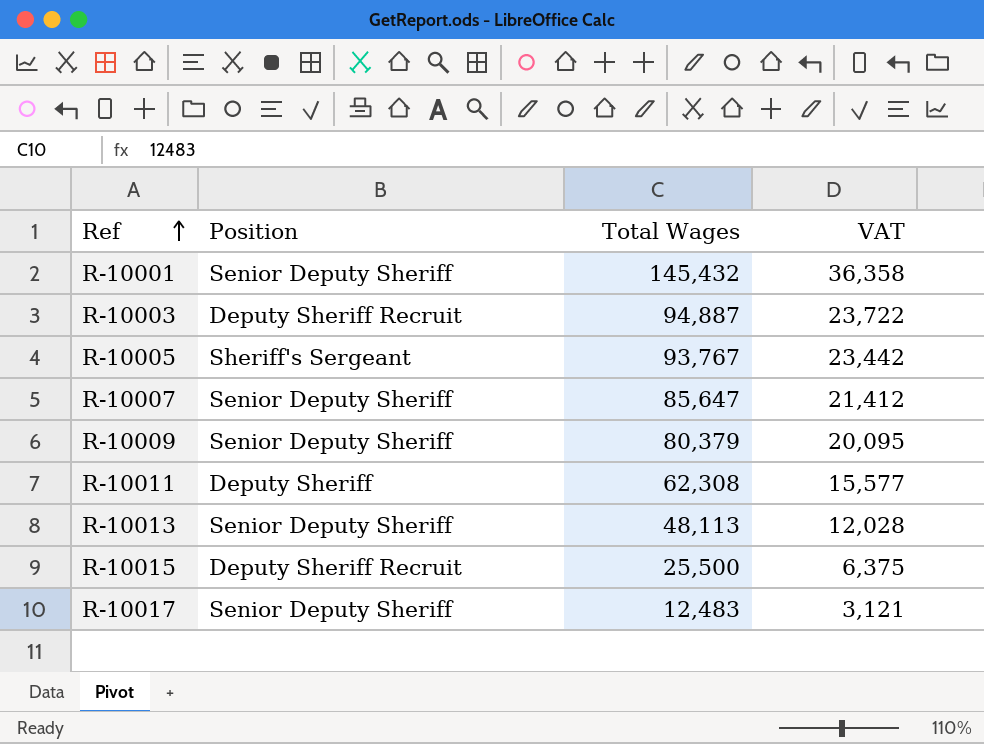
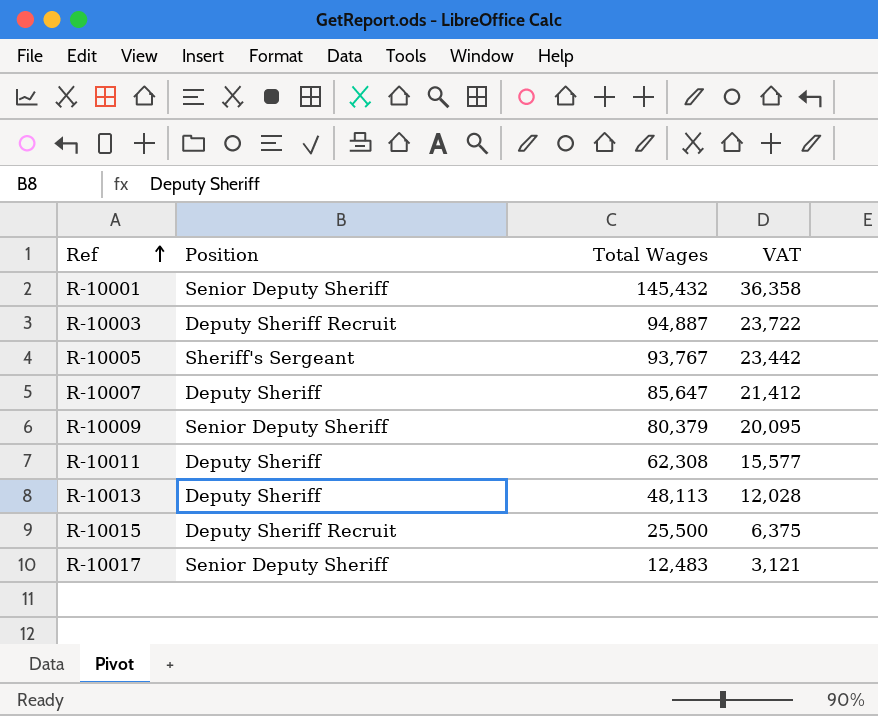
R-10007 | Position: Senior Deputy Sheriff -> Deputy Sheriff
R-10013 | Position: Senior Deputy Sheriff -> Deputy Sheriff

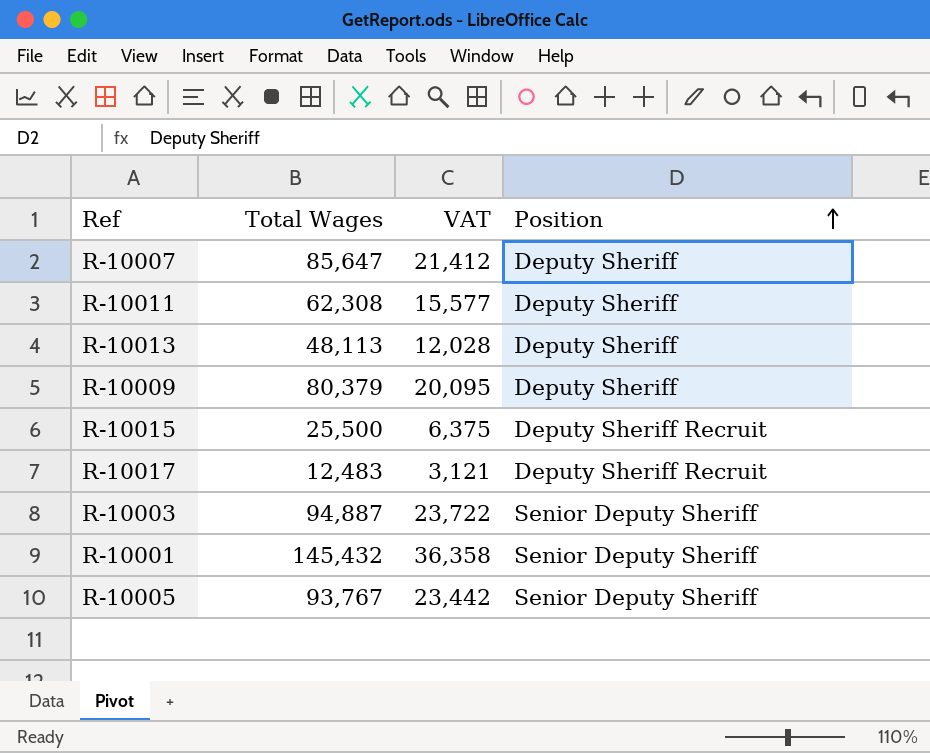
row order: Ref ascending -> Position ascending
column Position | position: 2 -> 4
R-10009 | Position: Senior Deputy Sheriff -> Deputy Sheriff
R-10017 | Position: Senior Deputy Sheriff -> Deputy Sheriff Recruit
R-10003 | Position: Deputy Sheriff Recruit -> Senior Deputy Sheriff
R-10005 | Position: Sheriff's Sergeant -> Senior Deputy Sheriff

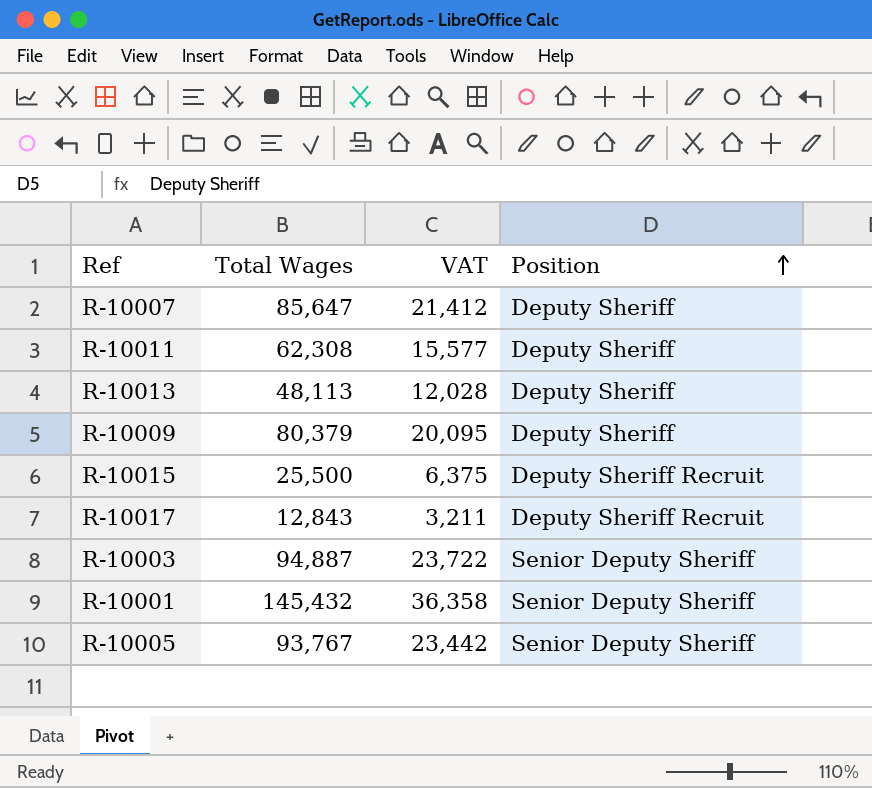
R-10017 | Total Wages: 12,483 -> 12,843
R-10017 | VAT: 3,121 -> 3,211

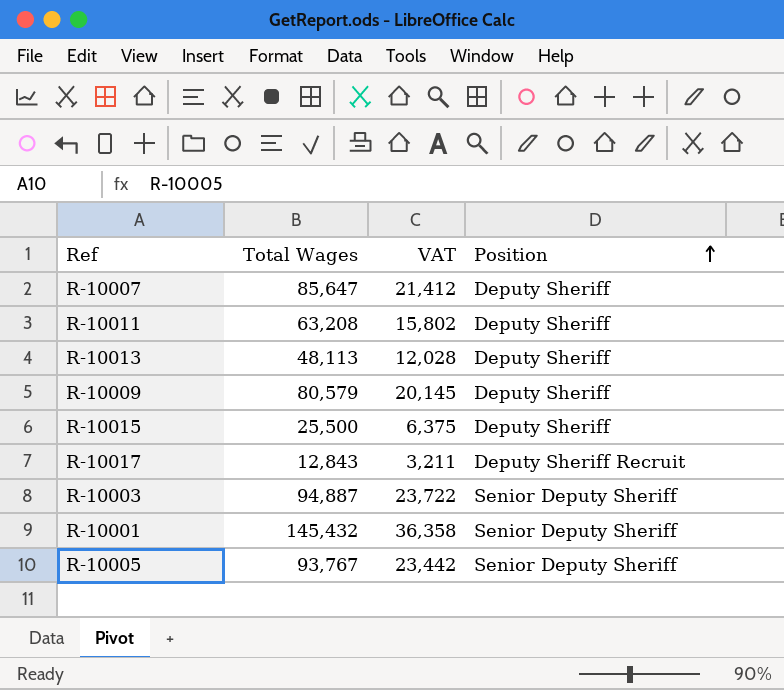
R-10011 | Total Wages: 62,308 -> 63,208
R-10011 | VAT: 15,577 -> 15,802
R-10009 | Total Wages: 80,379 -> 80,579
R-10009 | VAT: 20,095 -> 20,145
R-10015 | Position: Deputy Sheriff Recruit -> Deputy Sheriff

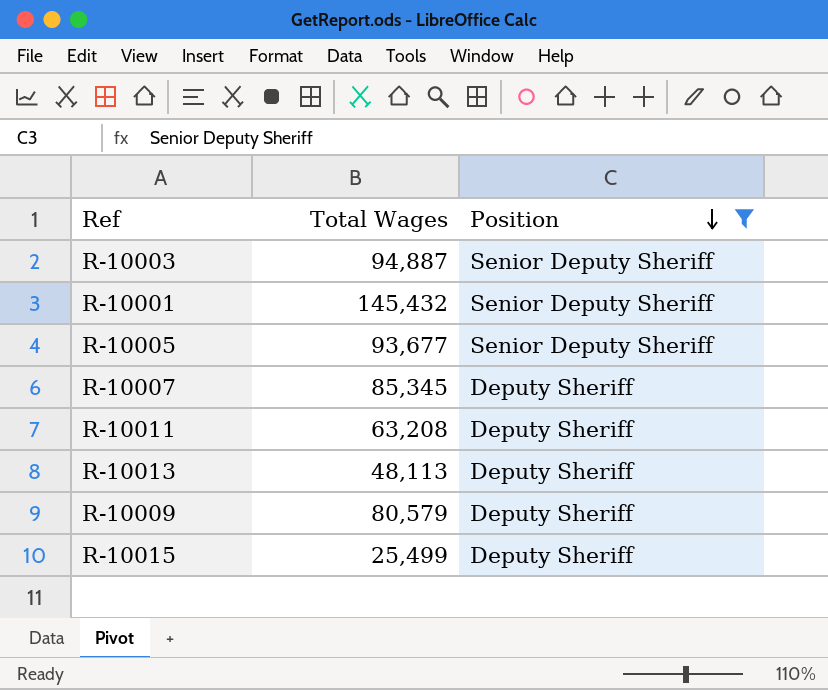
filter: none -> Position != Deputy Sheriff Recruit
row order: Position ascending -> Position descending
column VAT | formula: [Total Wages] * 0.25 -> none
R-10005 | Total Wages: 93,767 -> 93,677
R-10007 | Total Wages: 85,647 -> 85,345
R-10015 | Total Wages: 25,500 -> 25,499

